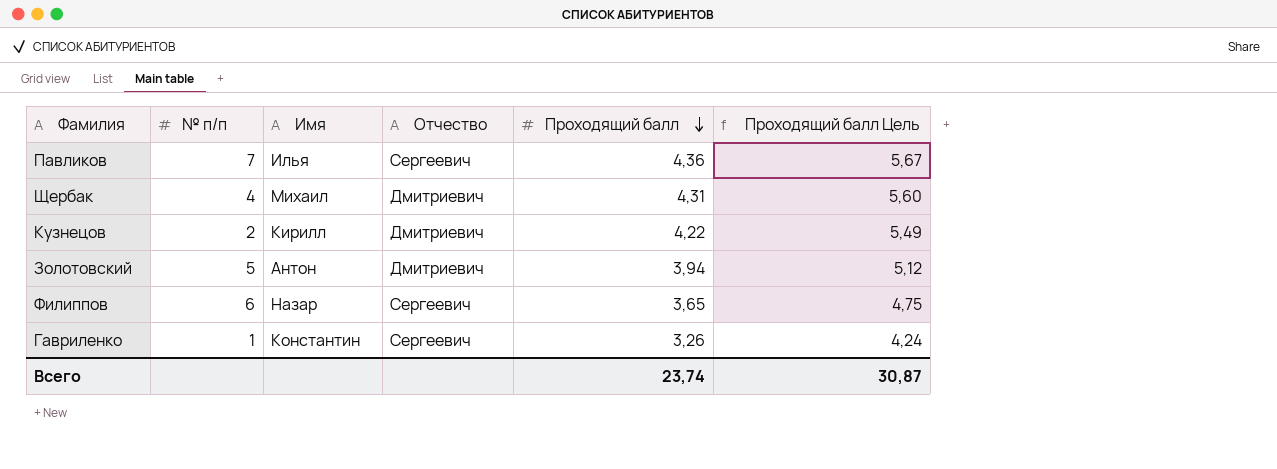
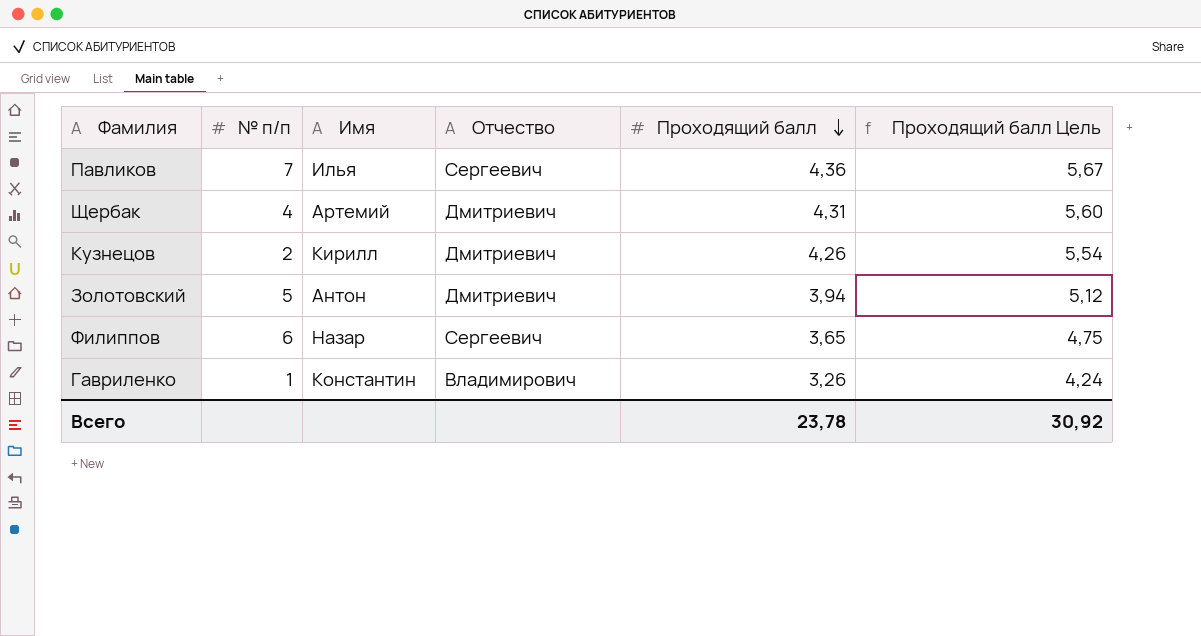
Щербак | Имя: Михаил -> Артемий
Кузнецов | Проходящий балл: 4,22 -> 4,26
Кузнецов | Проходящий балл Цель: 5,49 -> 5,54
Гавриленко | Отчество: Сергеевич -> Владимирович
Всего | Проходящий балл: 23,74 -> 23,78
Всего | Проходящий балл Цель: 30,87 -> 30,92

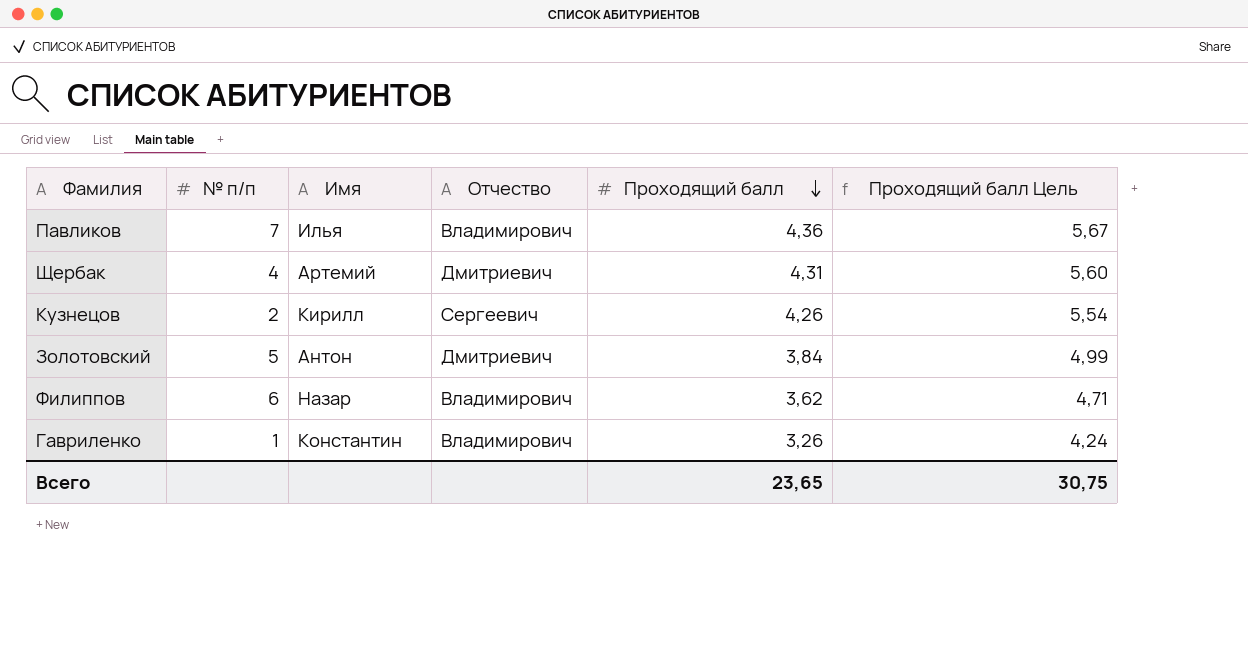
Павликов | Отчество: Сергеевич -> Владимирович
Кузнецов | Отчество: Дмитриевич -> Сергеевич
Золотовский | Проходящий балл: 3,94 -> 3,84
Золотовский | Проходящий балл Цель: 5,12 -> 4,99
Филиппов | Отчество: Сергеевич -> Владимирович
Филиппов | Проходящий балл: 3,65 -> 3,62
Филиппов | Проходящий балл Цель: 4,75 -> 4,71
Всего | Проходящий балл: 23,78 -> 23,65
Всего | Проходящий балл Цель: 30,92 -> 30,75

